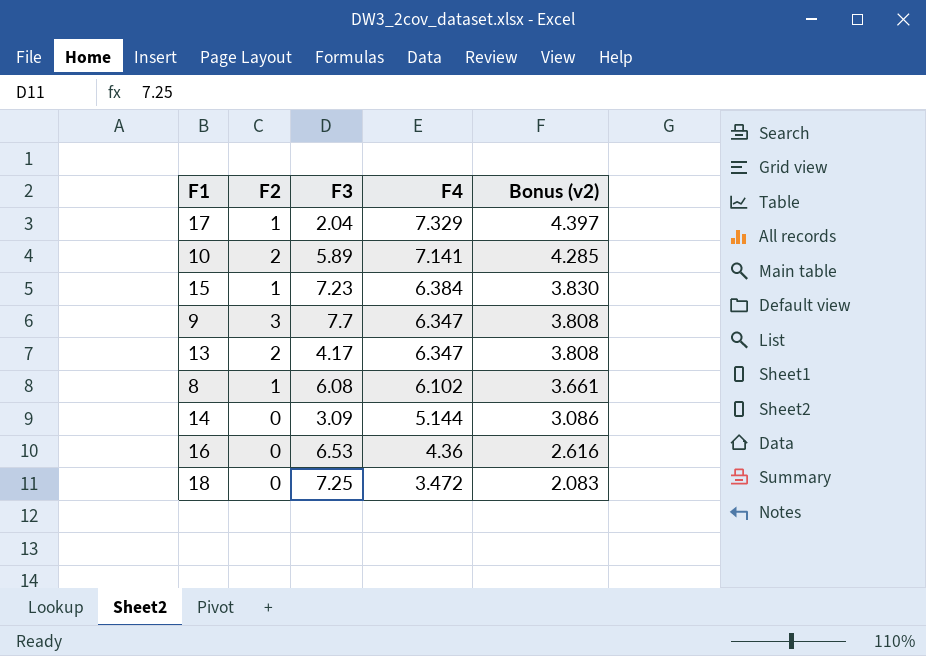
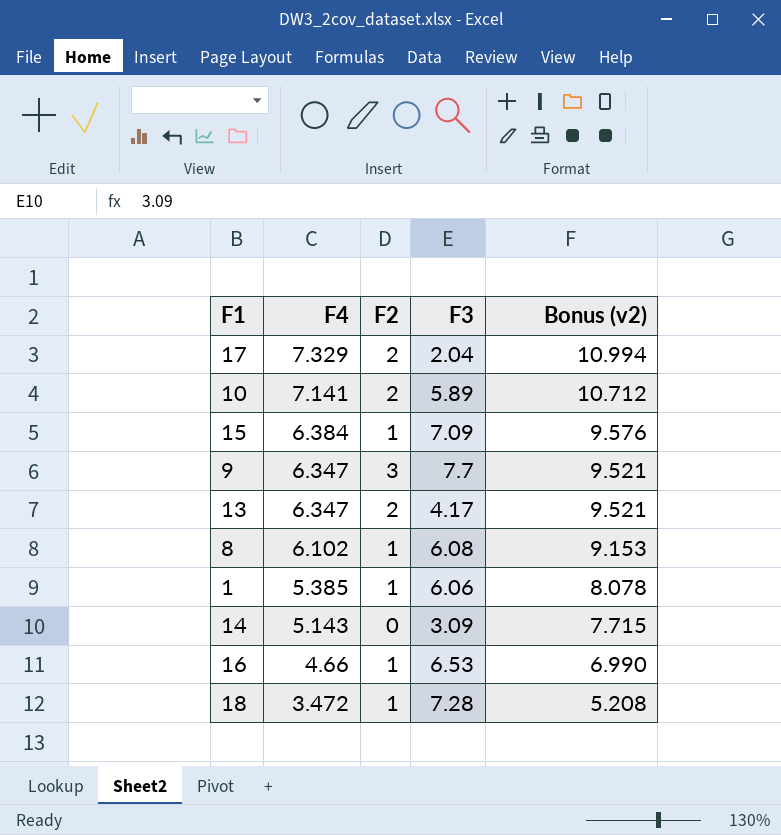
column F4 | position: 4 -> 2
column Bonus (v2) | formula: [F4] * 0.6 -> [F4] * 1.5
17 | F2: 1 -> 2
15 | F3: 7.23 -> 7.09
row 1: none -> 5.385 | 1 | 6.06 | 8.078
14 | F4: 5.144 -> 5.143
16 | F4: 4.36 -> 4.66
16 | F2: 0 -> 1
18 | F2: 0 -> 1
18 | F3: 7.25 -> 7.28

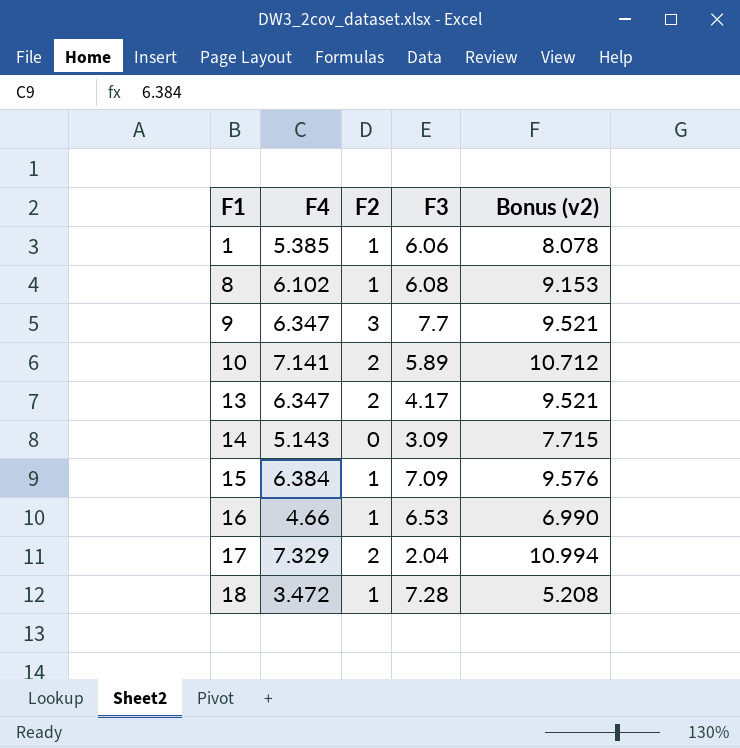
row order: F4 descending -> F1 ascending

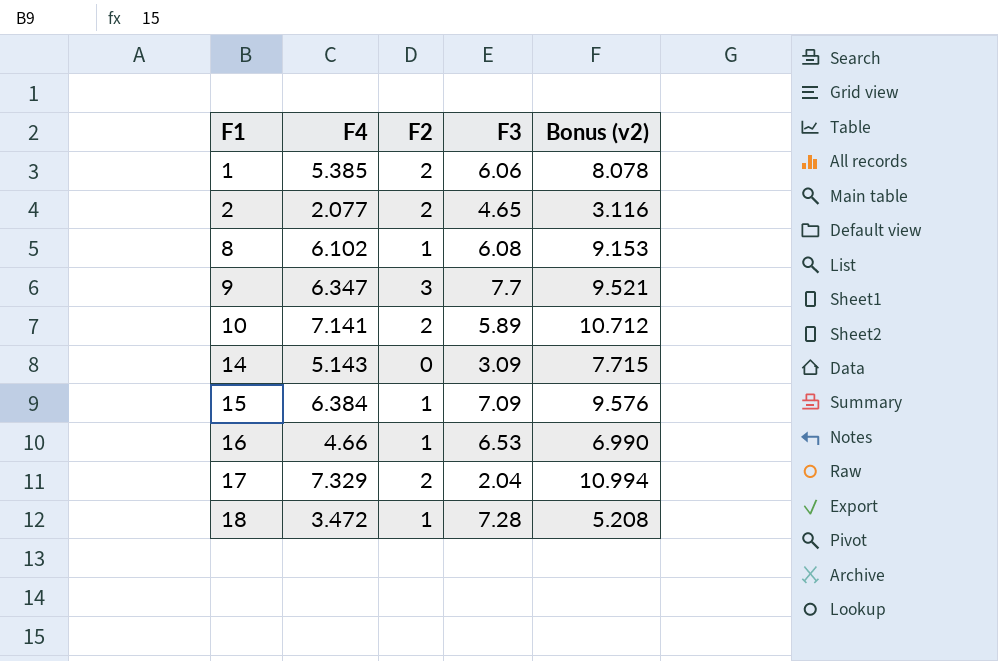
row 13: 6.347 | 2 | 4.17 | 9.521 -> none
1 | F2: 1 -> 2
row 2: none -> 2.077 | 2 | 4.65 | 3.116

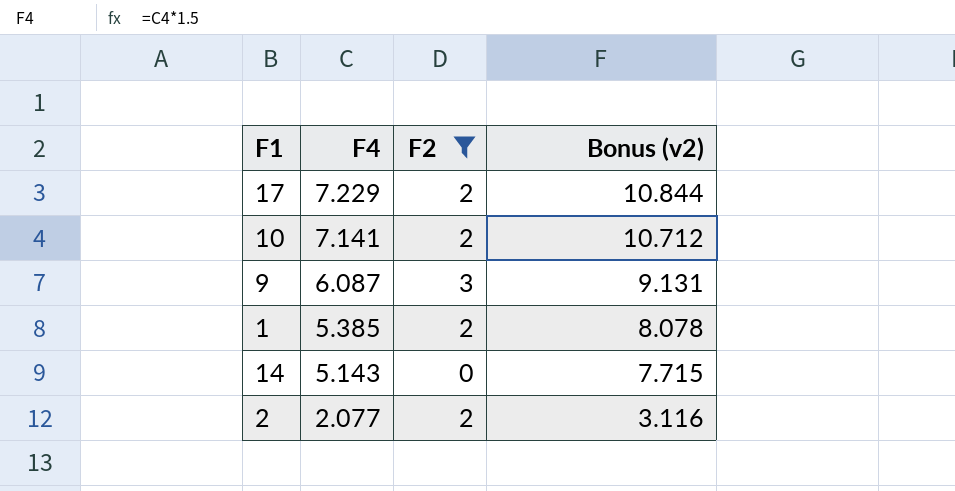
filter: none -> F2 != 1
row order: F1 ascending -> F4 descending
column F3 | position: 4 -> none
17 | F4: 7.329 -> 7.229
17 | Bonus (v2): 10.994 -> 10.844
9 | F4: 6.347 -> 6.087
9 | Bonus (v2): 9.521 -> 9.131

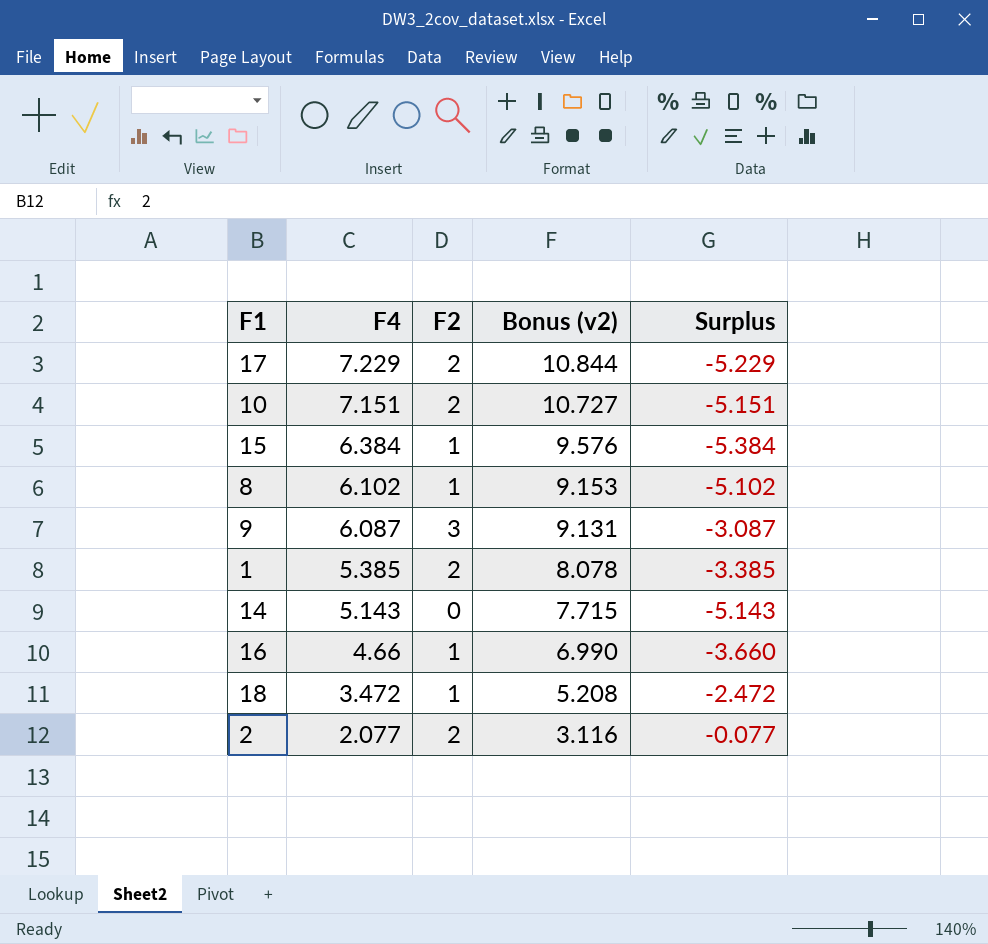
filter: F2 != 1 -> none
column Surplus | formula: none -> [F2] - [F4]
10 | F4: 7.141 -> 7.151
10 | Bonus (v2): 10.712 -> 10.727

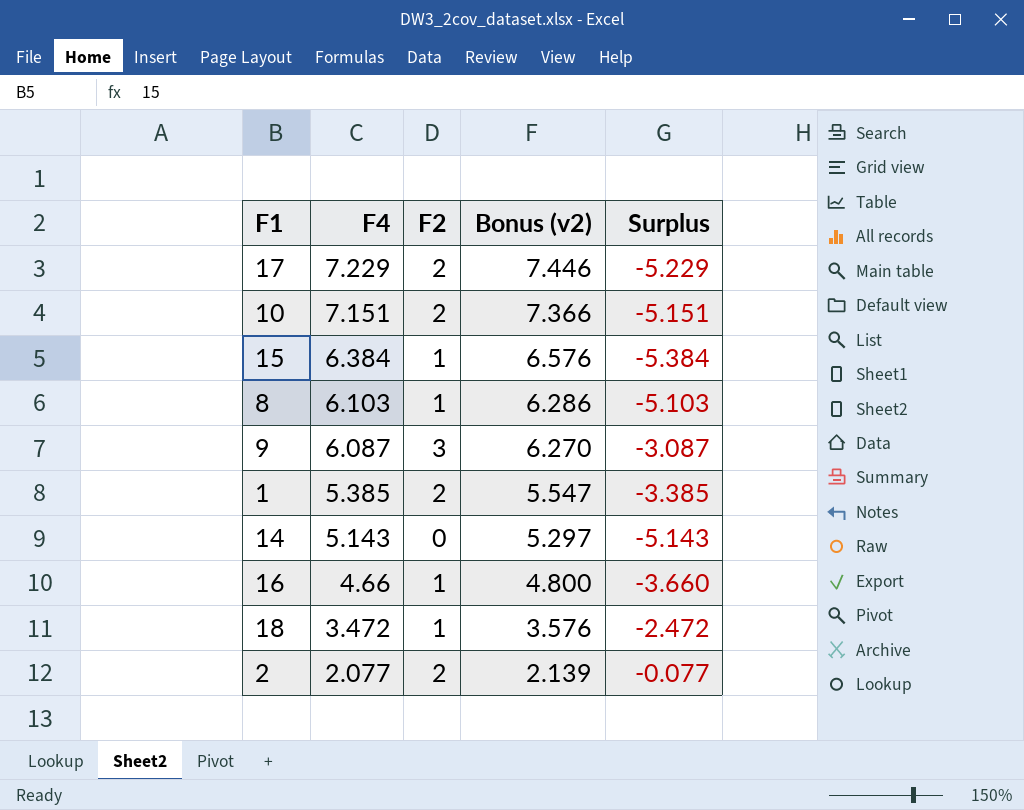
column Bonus (v2) | formula: [F4] * 1.5 -> [F4] * 1.03
8 | F4: 6.102 -> 6.103
8 | Surplus: -5.102 -> -5.103

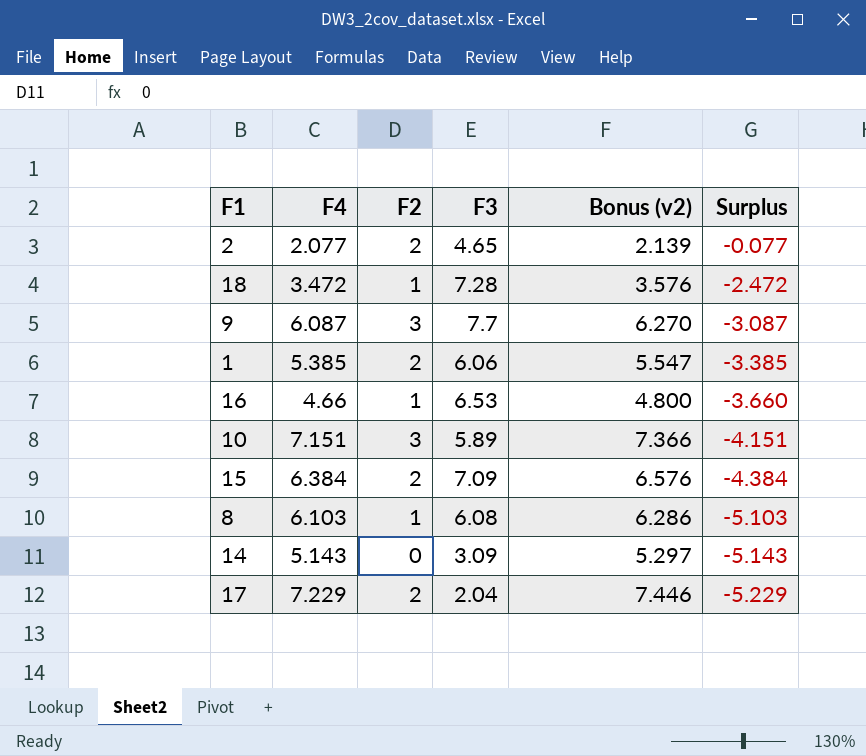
row order: F4 descending -> Surplus descending
column F3 | position: none -> 4
10 | F2: 2 -> 3
10 | Surplus: -5.151 -> -4.151
15 | F2: 1 -> 2
15 | Surplus: -5.384 -> -4.384

